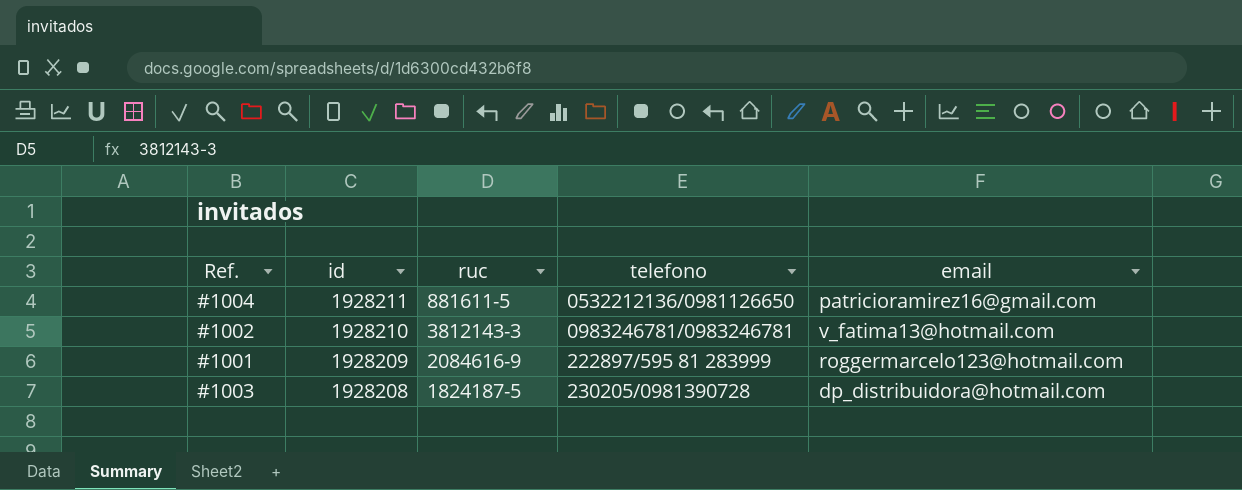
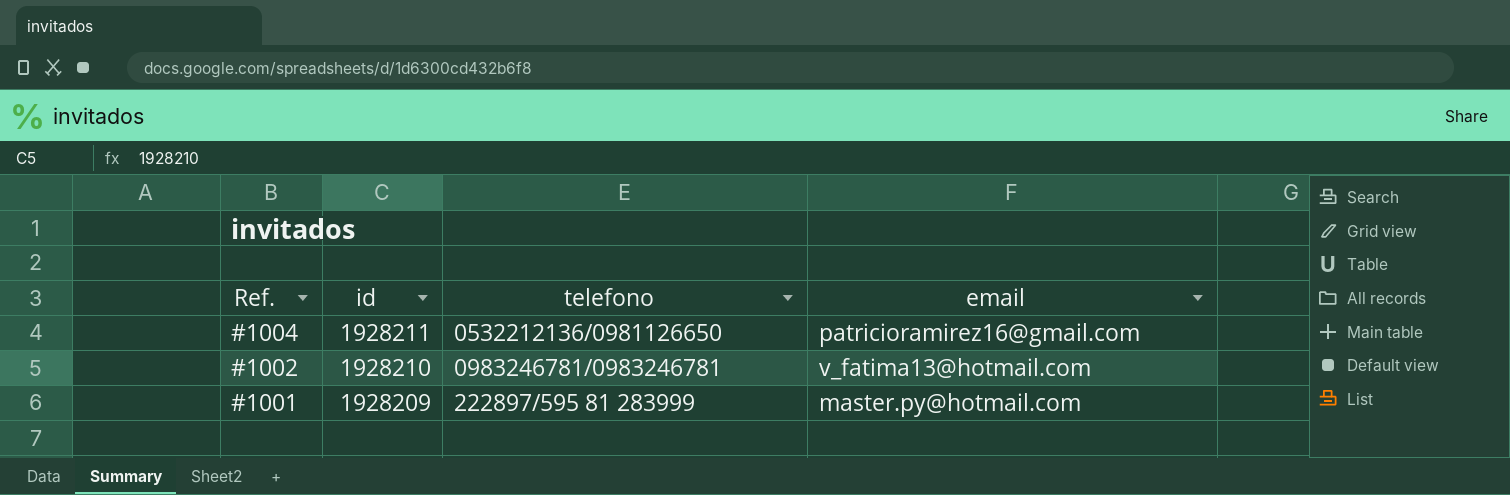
column ruc | position: 3 -> none
row #1003: 1928208 | 1824187-5 | 230205/0981390728 | dp_distribuidora@hotmail.com -> none
#1001 | email: roggermarcelo123@hotmail.com -> master.py@hotmail.com

